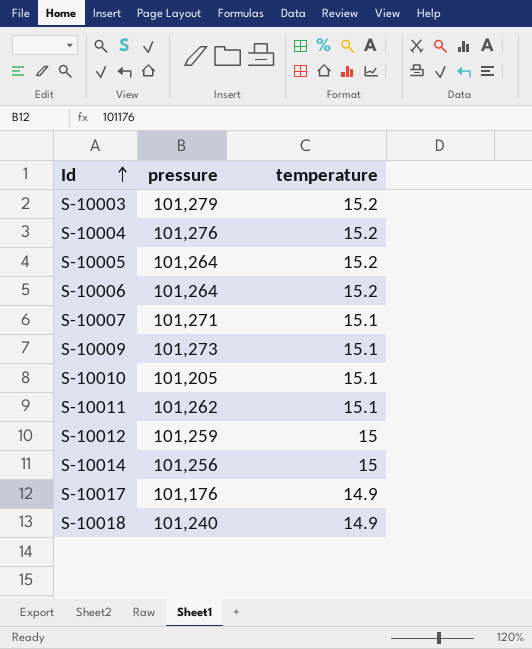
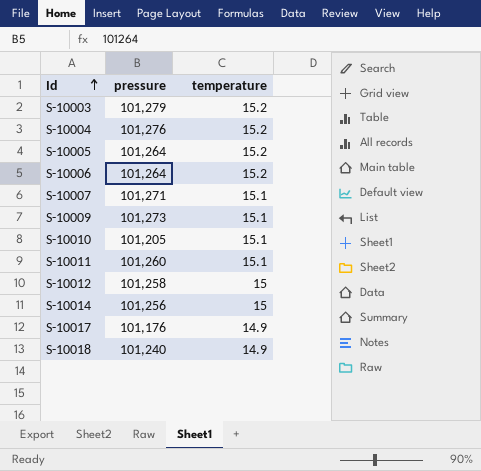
S-10011 | pressure: 101,262 -> 101,260
S-10012 | pressure: 101,259 -> 101,258

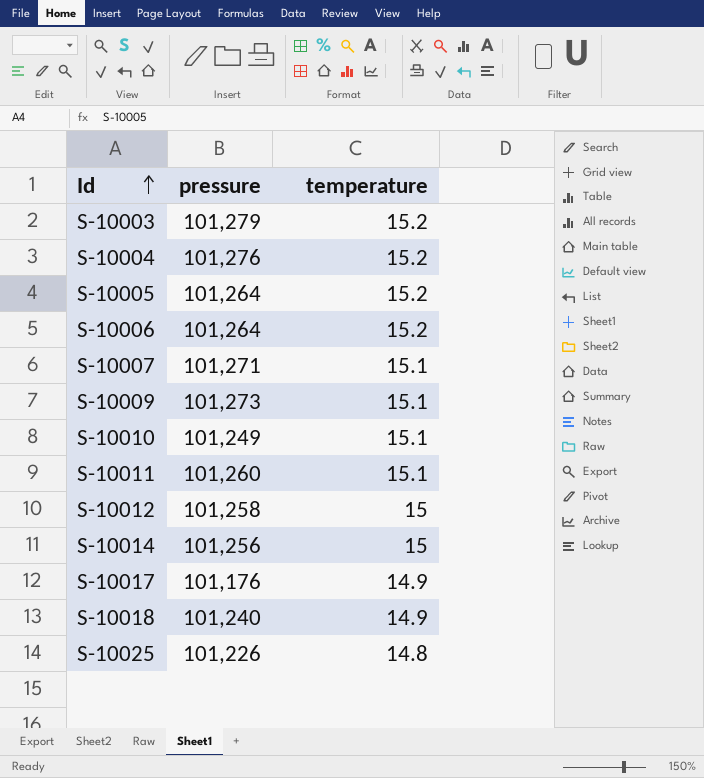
S-10010 | pressure: 101,205 -> 101,249
row S-10025: none -> 101,226 | 14.8

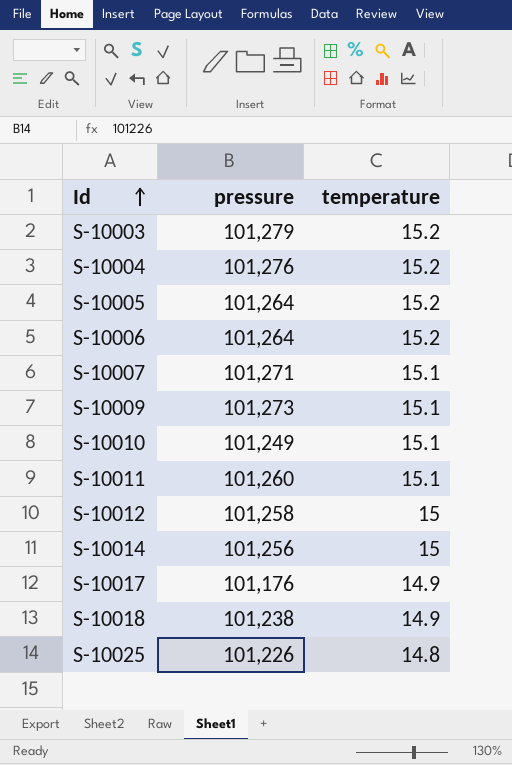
S-10018 | pressure: 101,240 -> 101,238

